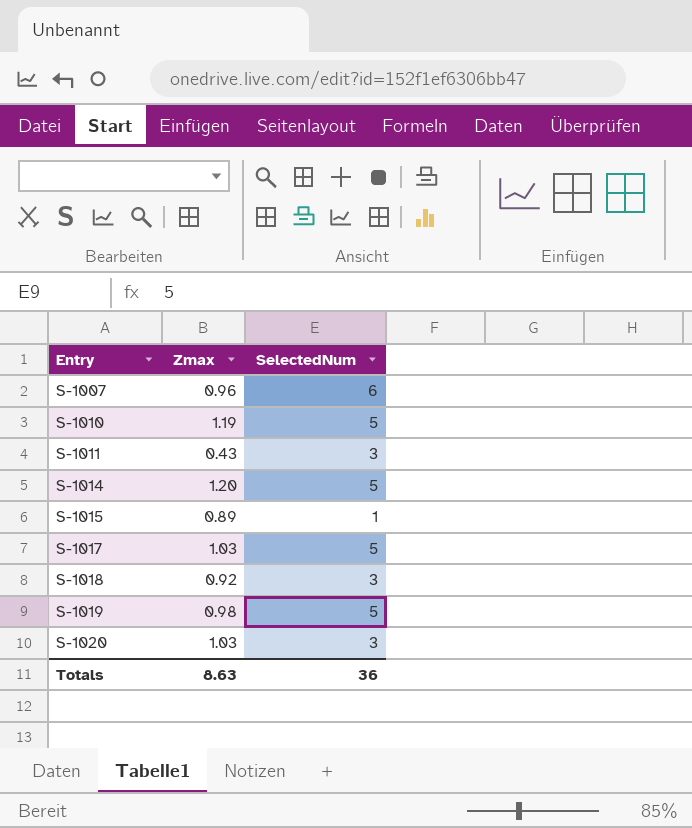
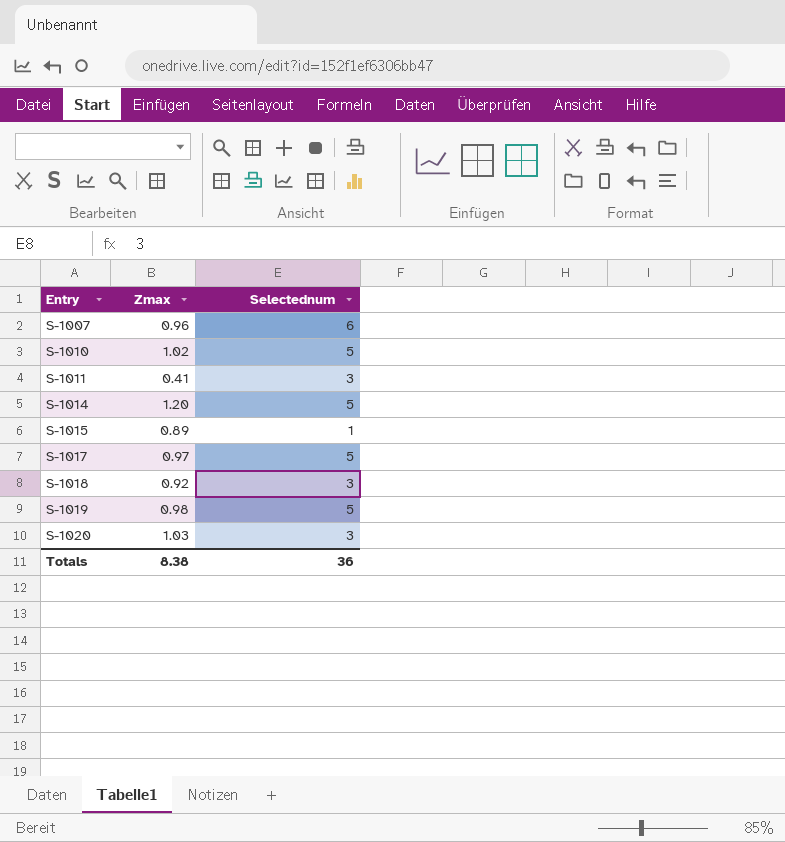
column name: SelectedNum -> Selectednum
S-1010 | Zmax: 1.19 -> 1.02
S-1011 | Zmax: 0.43 -> 0.41
S-1017 | Zmax: 1.03 -> 0.97
Totals | Zmax: 8.63 -> 8.38

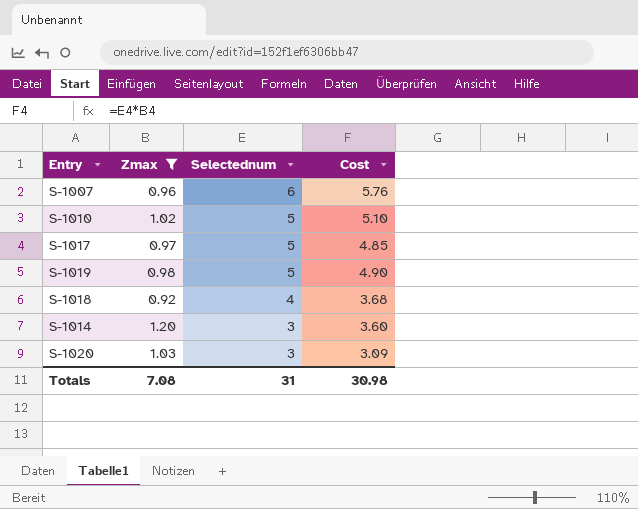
filter: none -> Zmax >= 0.92
row order: Entry ascending -> Selectednum descending
column Cost | formula: none -> [Zmax] * [Selectednum]
S-1018 | Selectednum: 3 -> 4
S-1014 | Selectednum: 5 -> 3
Totals | Zmax: 8.38 -> 7.08
Totals | Selectednum: 36 -> 31

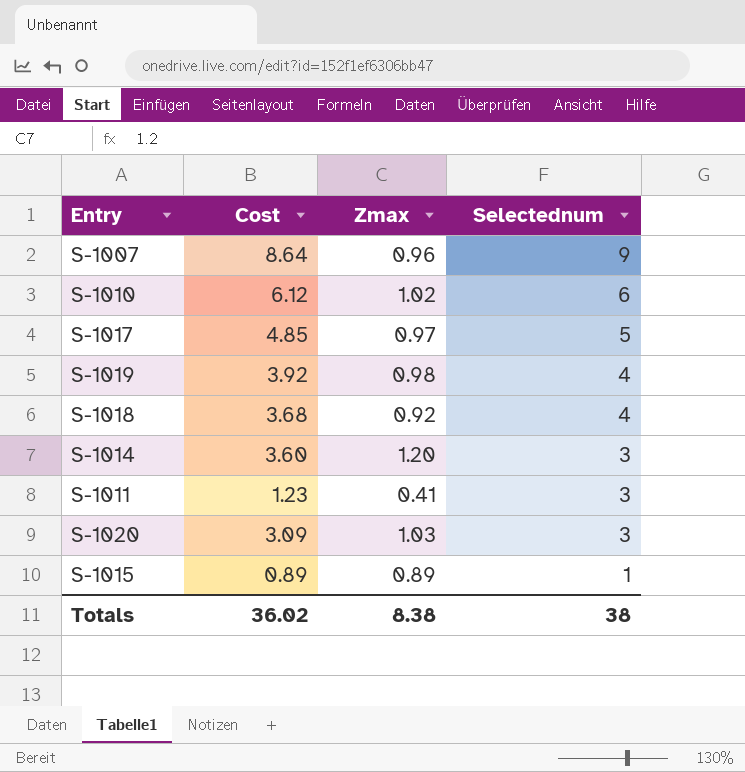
filter: Zmax >= 0.92 -> none
column Cost | position: 4 -> 2
S-1007 | Cost: 5.76 -> 8.64
S-1007 | Selectednum: 6 -> 9
S-1010 | Cost: 5.10 -> 6.12
S-1010 | Selectednum: 5 -> 6
S-1019 | Cost: 4.90 -> 3.92
S-1019 | Selectednum: 5 -> 4
Totals | Cost: 30.98 -> 36.02
Totals | Zmax: 7.08 -> 8.38
Totals | Selectednum: 31 -> 38

